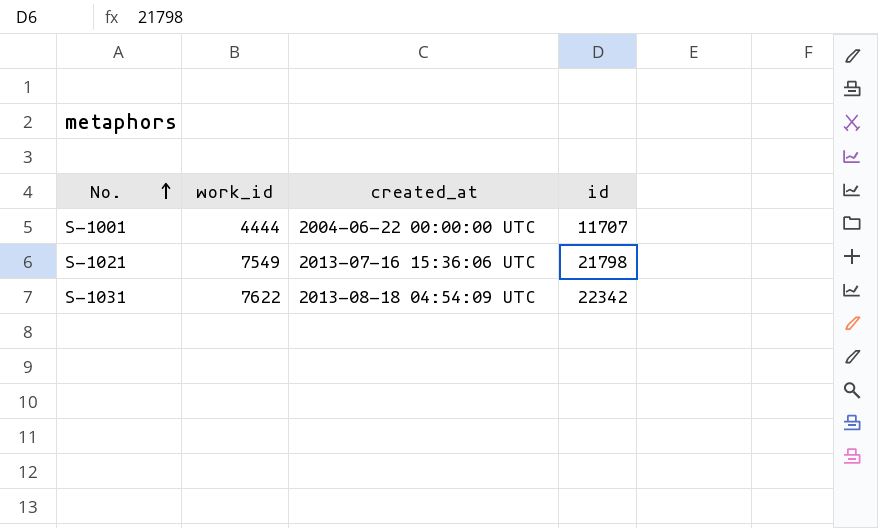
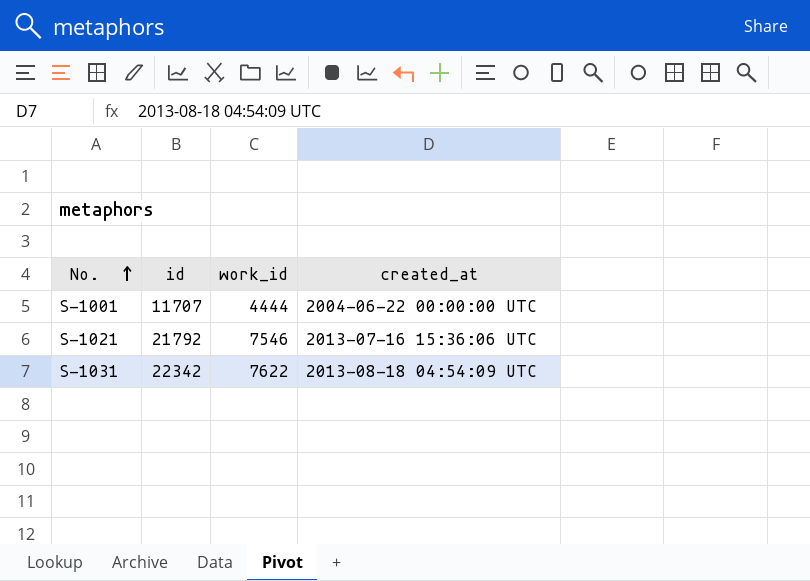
column id | position: 4 -> 2
S-1021 | id: 21798 -> 21792
S-1021 | work_id: 7549 -> 7546

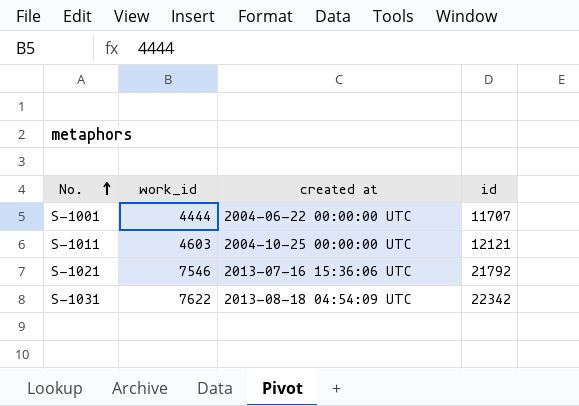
column name: created_at -> created at
column id | position: 2 -> 4
row S-1011: none -> 4603 | 2004-10-25 00:00:00 UTC | 12121

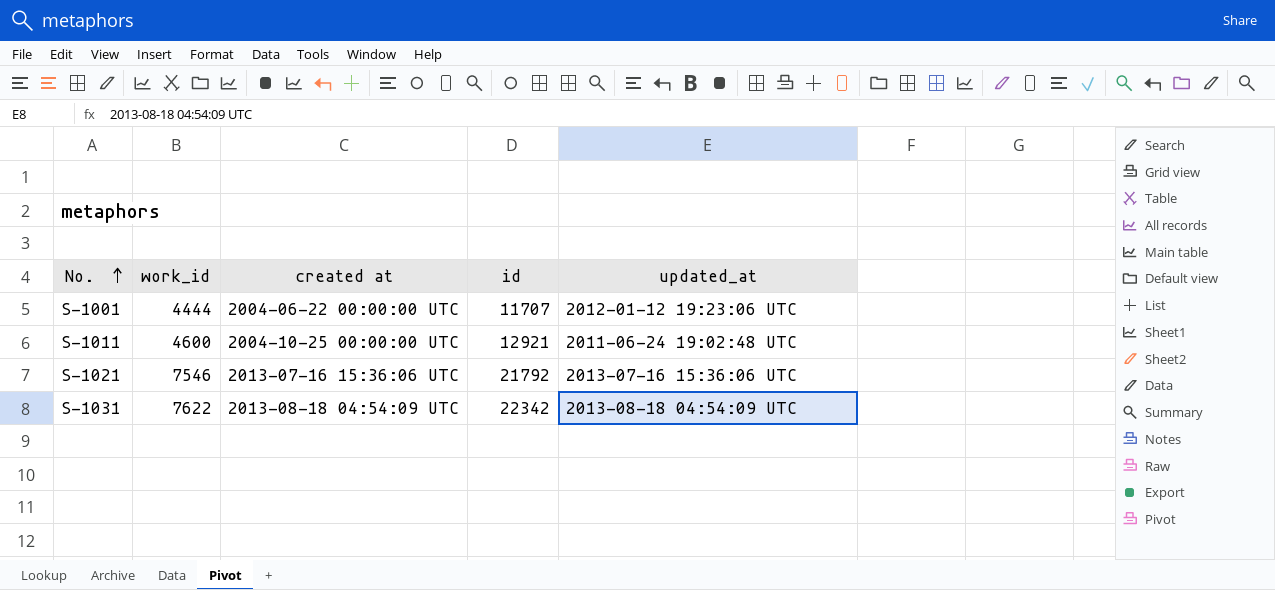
column updated_at | position: none -> 5
S-1011 | work_id: 4603 -> 4600
S-1011 | id: 12121 -> 12921

